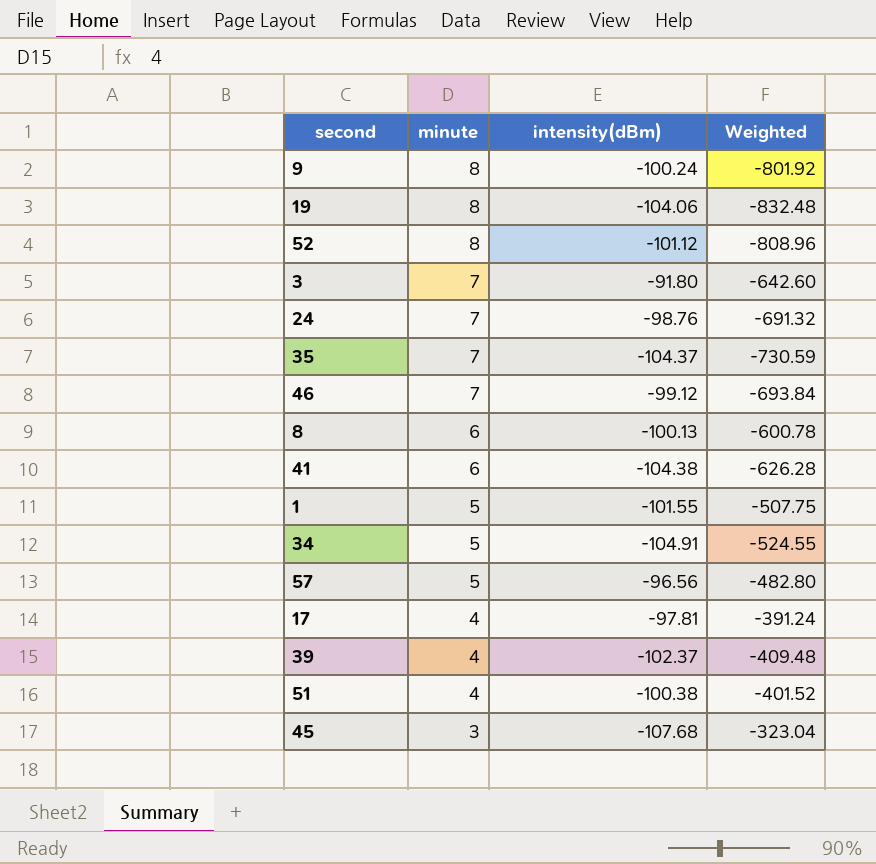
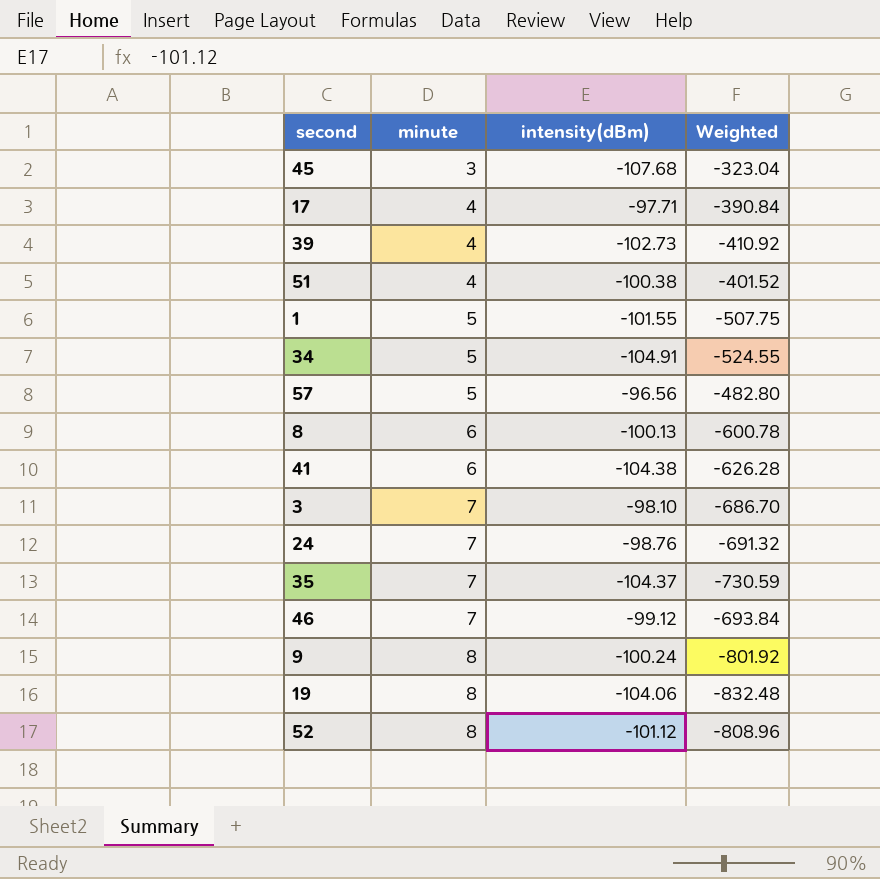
row order: minute descending -> minute ascending
17 | intensity(dBm): -97.81 -> -97.71
17 | Weighted: -391.24 -> -390.84
39 | intensity(dBm): -102.37 -> -102.73
39 | Weighted: -409.48 -> -410.92
3 | intensity(dBm): -91.80 -> -98.10
3 | Weighted: -642.60 -> -686.70

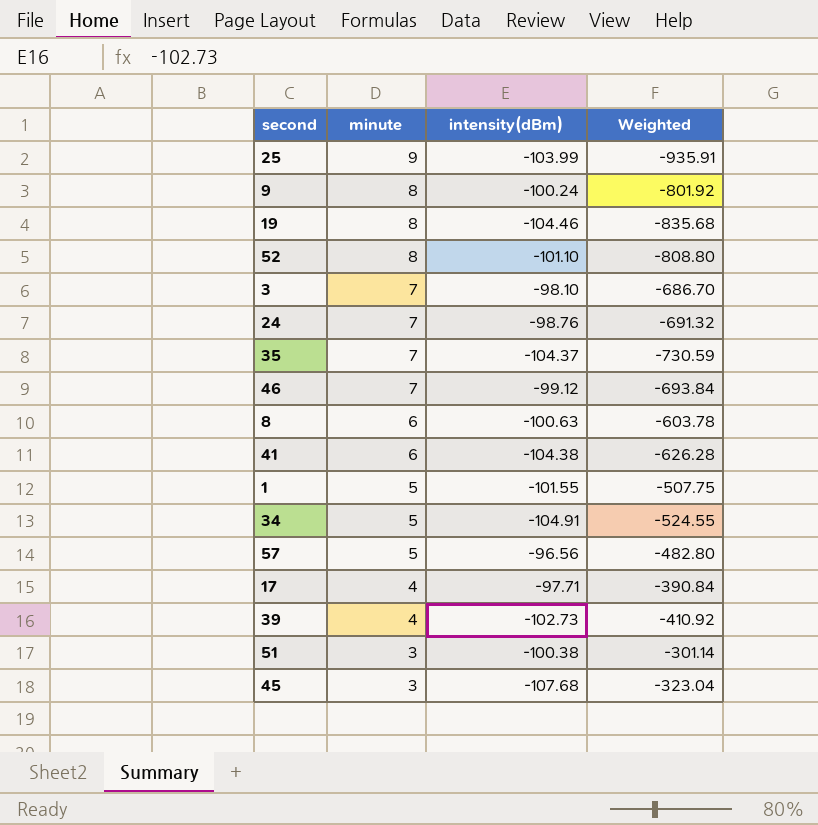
row order: minute ascending -> minute descending
row 25: none -> 9 | -103.99 | -935.91
19 | intensity(dBm): -104.06 -> -104.46
19 | Weighted: -832.48 -> -835.68
52 | intensity(dBm): -101.12 -> -101.10
52 | Weighted: -808.96 -> -808.80
8 | intensity(dBm): -100.13 -> -100.63
8 | Weighted: -600.78 -> -603.78
51 | minute: 4 -> 3
51 | Weighted: -401.52 -> -301.14

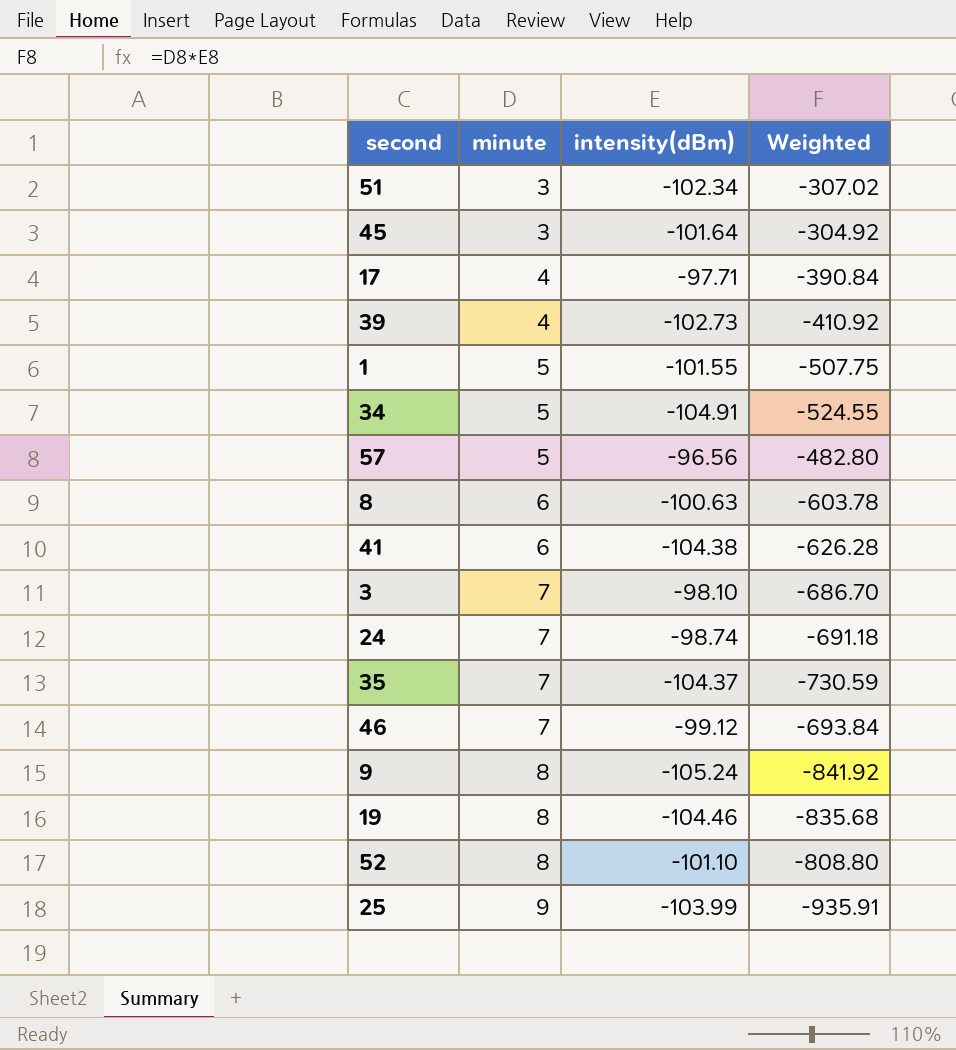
row order: minute descending -> minute ascending
51 | intensity(dBm): -100.38 -> -102.34
51 | Weighted: -301.14 -> -307.02
45 | intensity(dBm): -107.68 -> -101.64
45 | Weighted: -323.04 -> -304.92
24 | intensity(dBm): -98.76 -> -98.74
24 | Weighted: -691.32 -> -691.18
9 | intensity(dBm): -100.24 -> -105.24
9 | Weighted: -801.92 -> -841.92

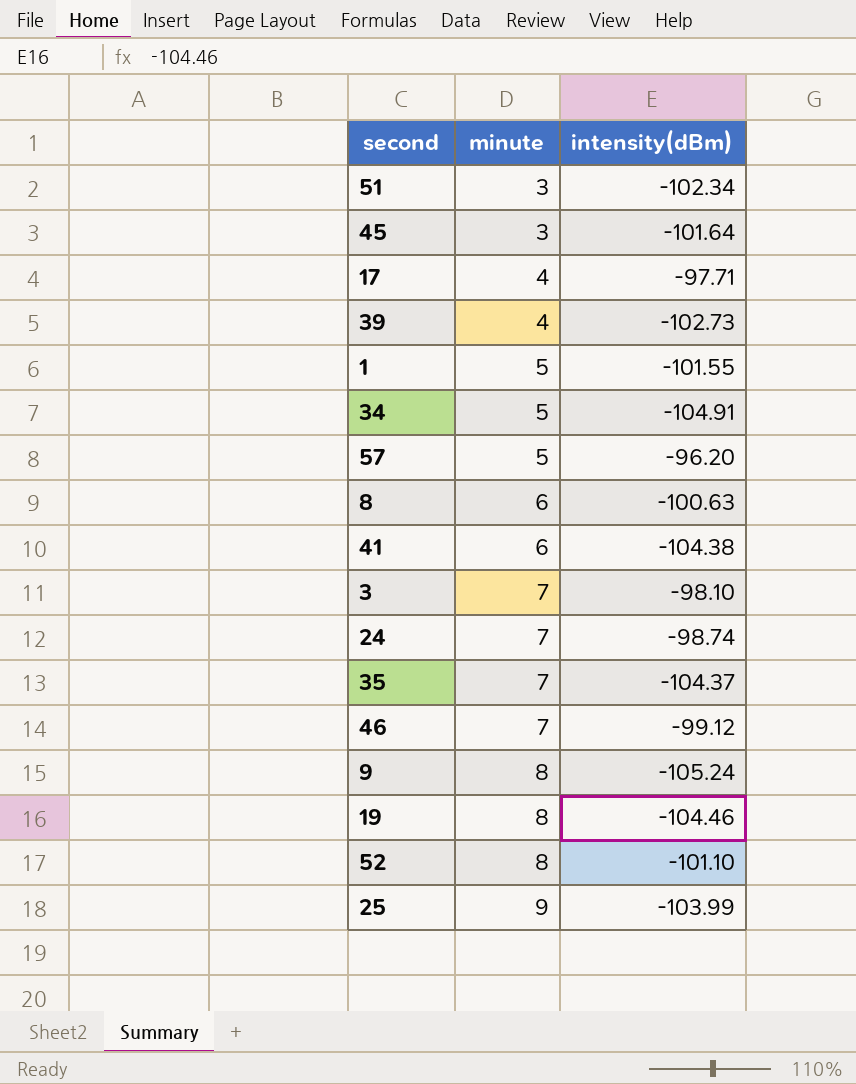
column Weighted | formula: [minute] * [intensity(dBm)] -> none
57 | intensity(dBm): -96.56 -> -96.20

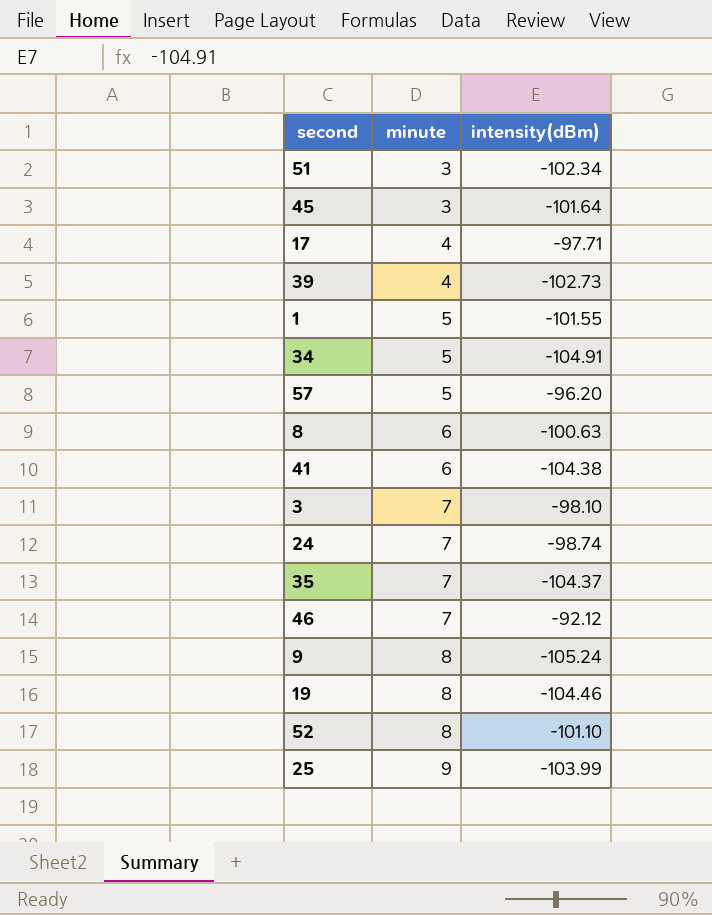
46 | intensity(dBm): -99.12 -> -92.12

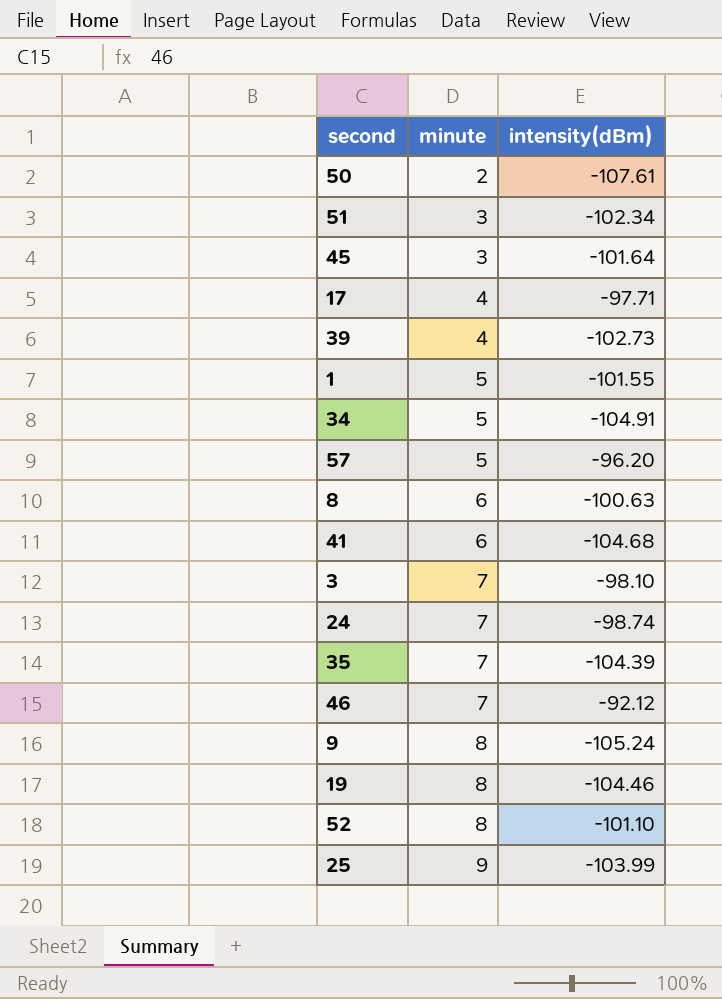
row 50: none -> 2 | -107.61
41 | intensity(dBm): -104.38 -> -104.68
35 | intensity(dBm): -104.37 -> -104.39

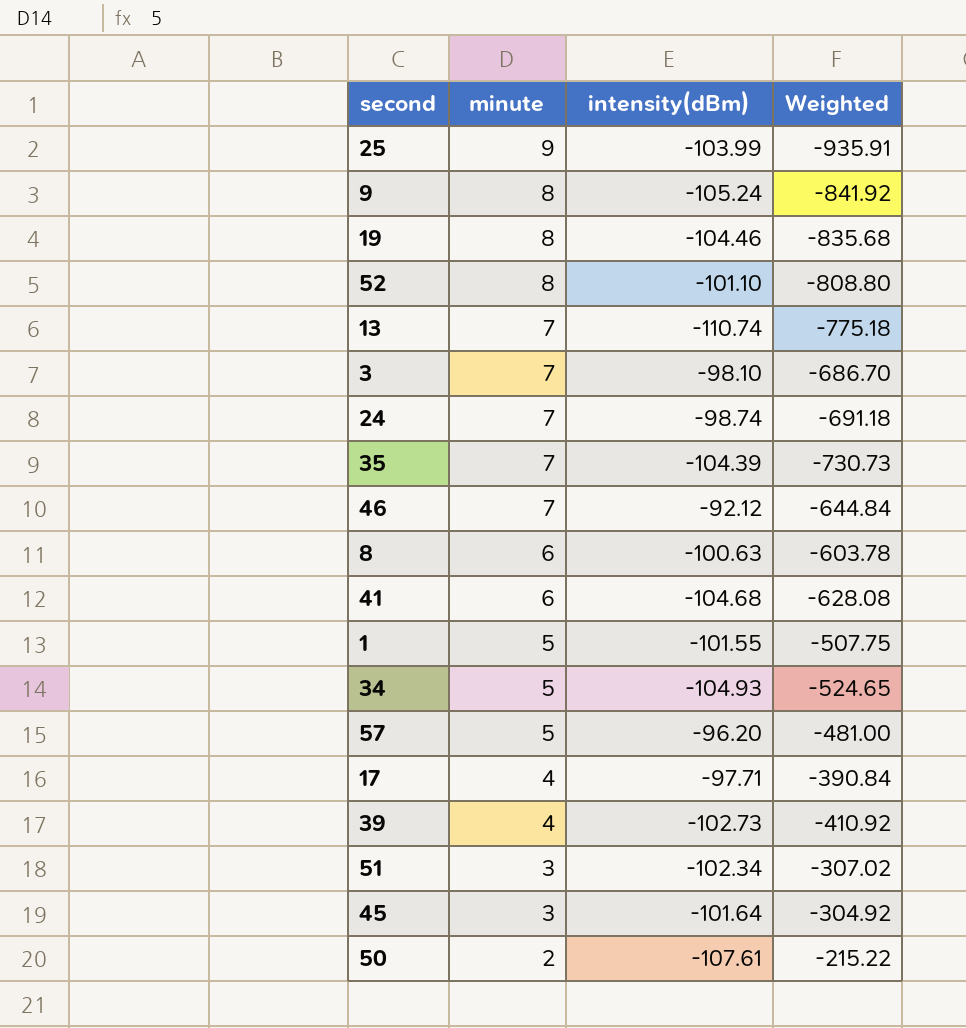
row order: minute ascending -> minute descending
column Weighted | formula: none -> [minute] * [intensity(dBm)]
row 13: none -> 7 | -110.74 | -775.18
34 | intensity(dBm): -104.91 -> -104.93

